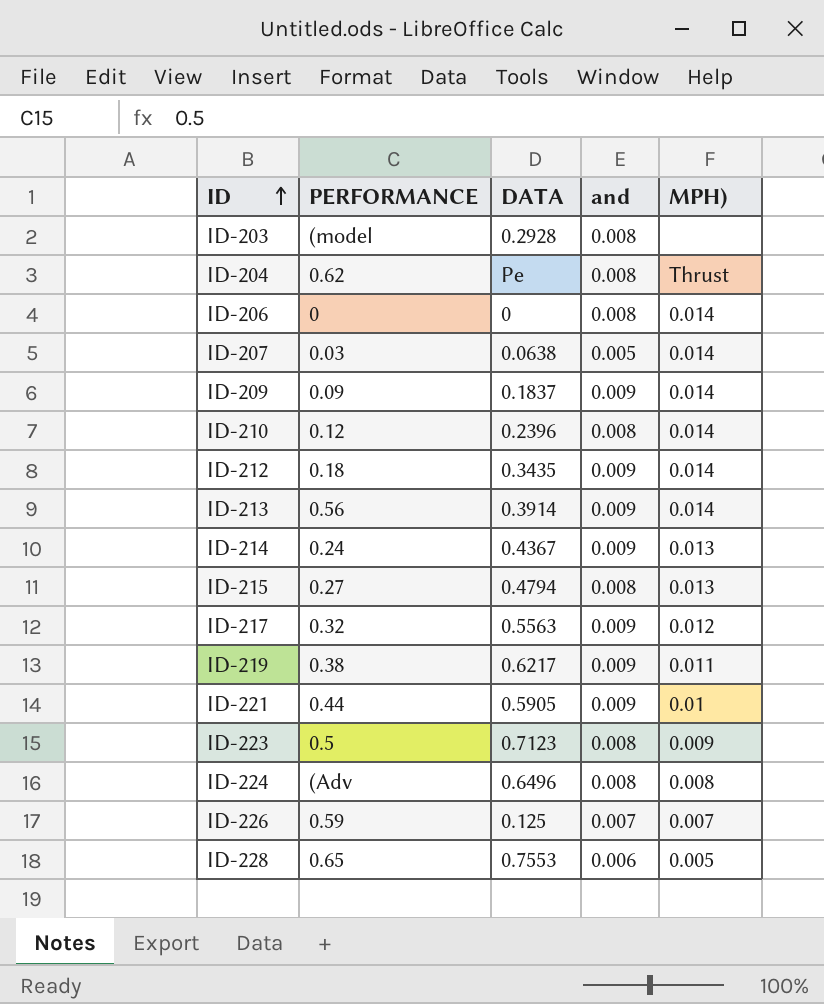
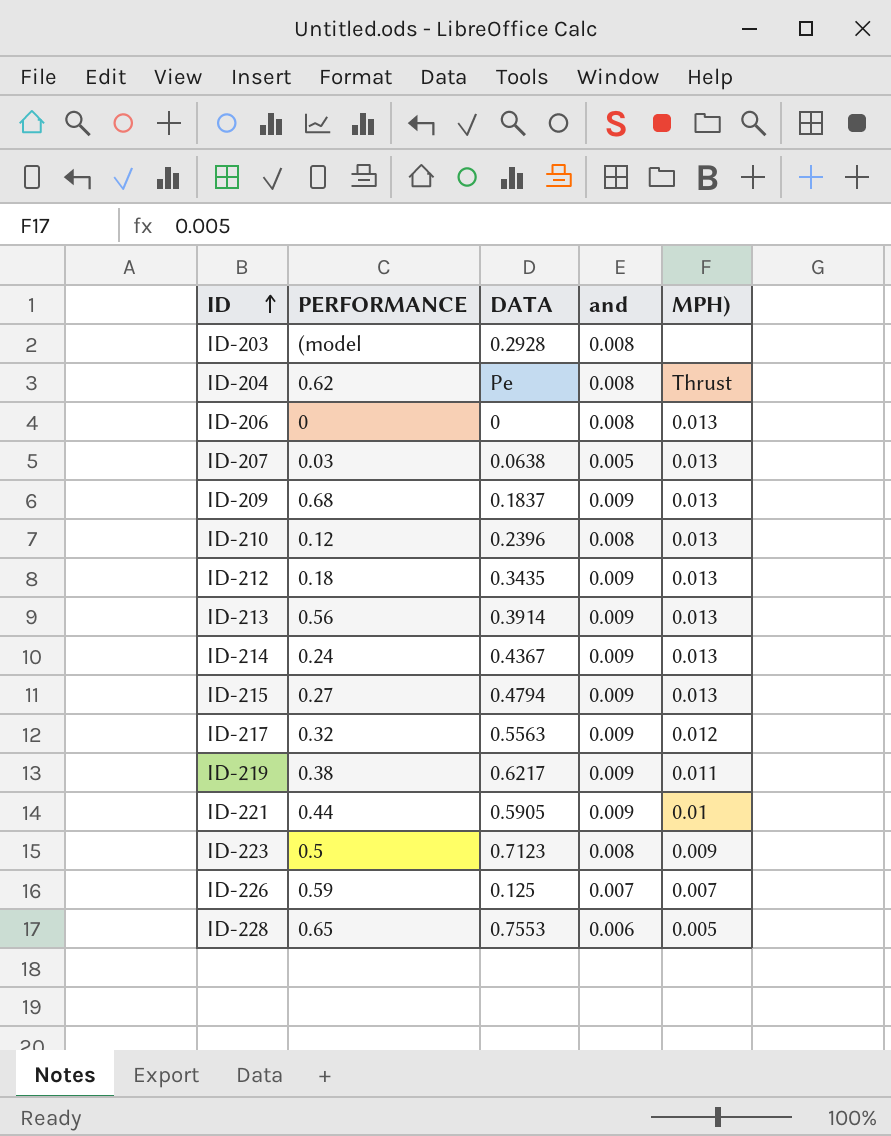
row ID-224: (Adv | 0.6496 | 0.008 | 0.008 -> none
ID-206 | MPH): 0.014 -> 0.013
ID-207 | MPH): 0.014 -> 0.013
ID-209 | PERFORMANCE: 0.09 -> 0.68
ID-209 | MPH): 0.014 -> 0.013
ID-210 | MPH): 0.014 -> 0.013
ID-212 | MPH): 0.014 -> 0.013
ID-213 | MPH): 0.014 -> 0.013
ID-215 | and: 0.008 -> 0.009

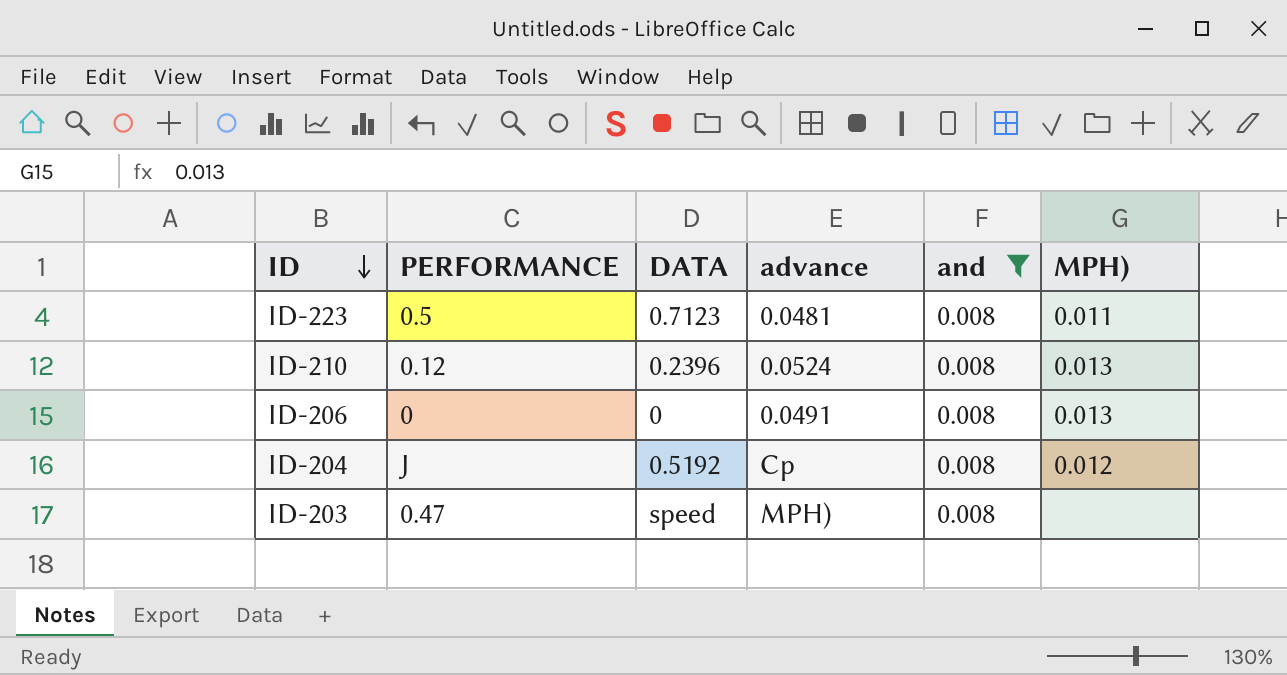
filter: none -> and = 0.008
row order: ID ascending -> ID descending
column advance | position: none -> 4
ID-223 | MPH): 0.009 -> 0.011
ID-204 | PERFORMANCE: 0.62 -> J
ID-204 | DATA: Pe -> 0.5192
ID-204 | MPH): Thrust -> 0.012
ID-203 | PERFORMANCE: (model -> 0.47
ID-203 | DATA: 0.2928 -> speed

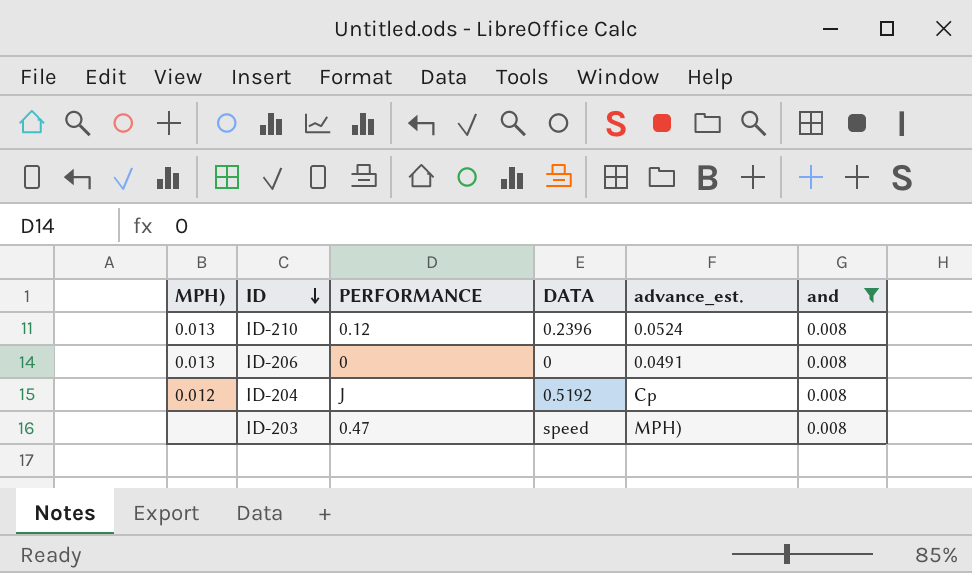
column MPH) | position: 6 -> 1
column name: advance -> advance_est.
row ID-223: 0.5 | 0.7123 | 0.0481 | 0.008 | 0.011 -> none

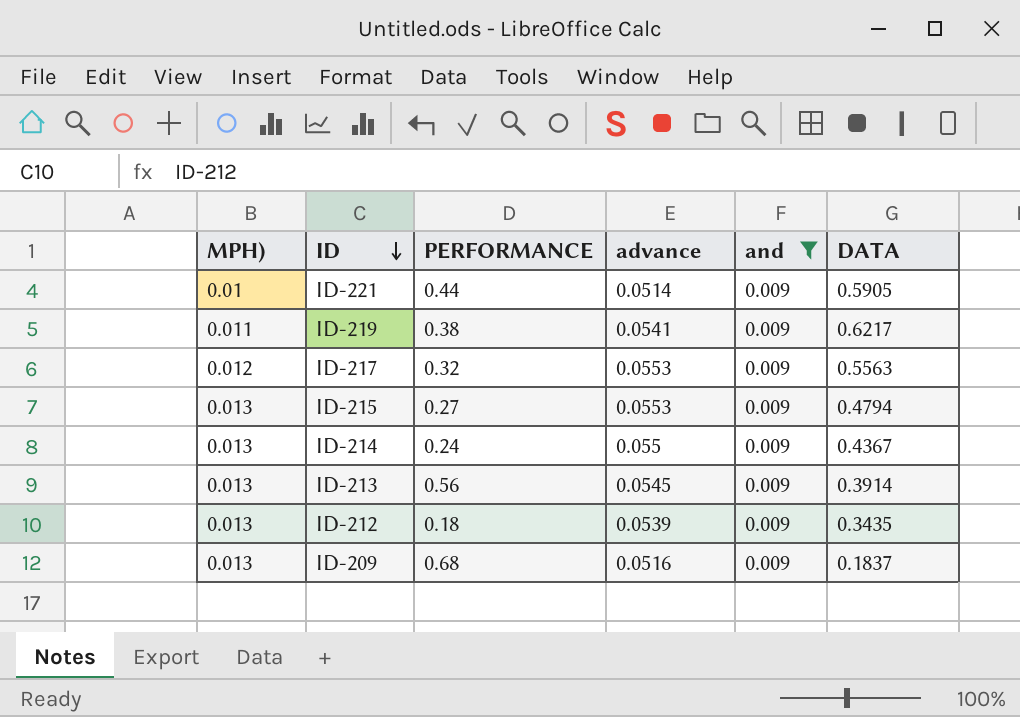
filter: and = 0.008 -> and = 0.009
column name: advance_est. -> advance
column DATA | position: 4 -> 6

